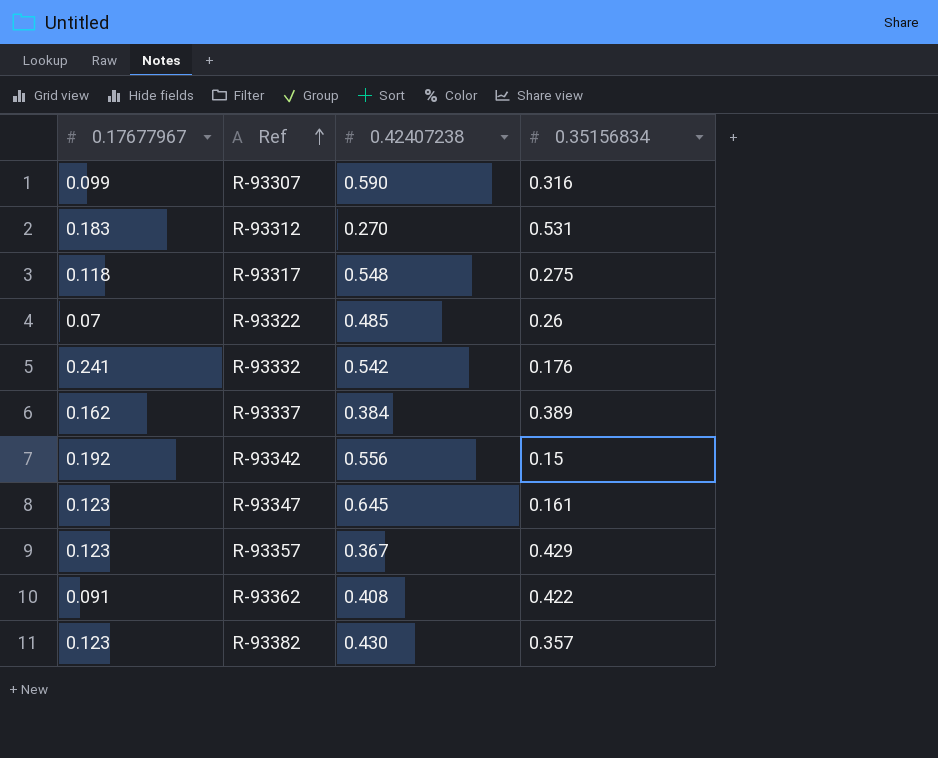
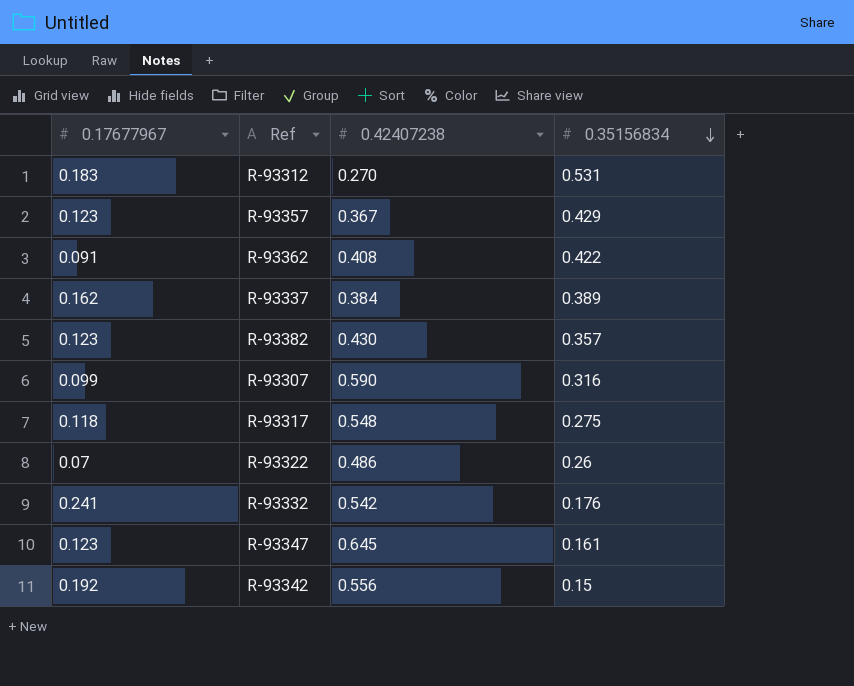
row order: Ref ascending -> 0.35156834 descending
R-93322 | 0.42407238: 0.485 -> 0.486

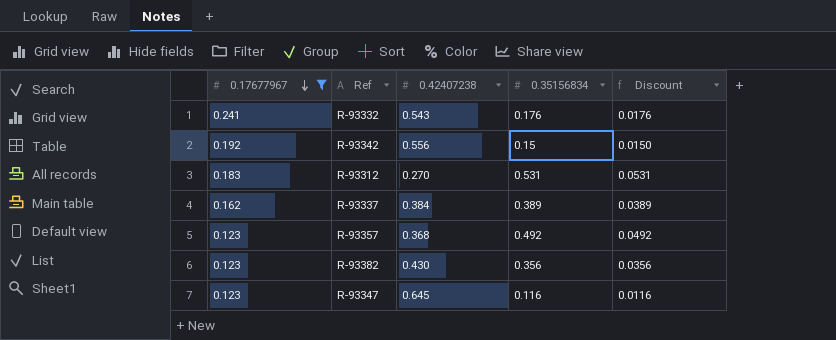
filter: none -> 0.17677967 >= 0.123
row order: 0.35156834 descending -> 0.17677967 descending
column Discount | formula: none -> [0.35156834] * 0.1
R-93332 | 0.42407238: 0.542 -> 0.543
R-93357 | 0.42407238: 0.367 -> 0.368
R-93357 | 0.35156834: 0.429 -> 0.492
R-93382 | 0.35156834: 0.357 -> 0.356
R-93347 | 0.35156834: 0.161 -> 0.116

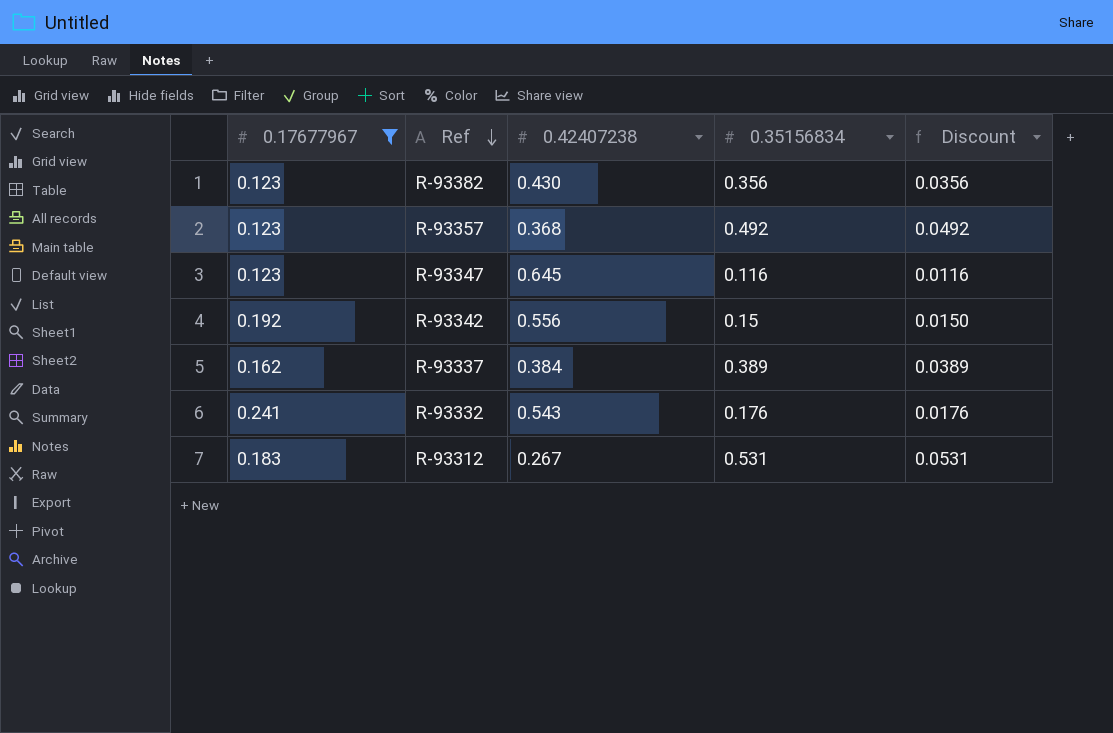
row order: 0.17677967 descending -> Ref descending
R-93312 | 0.42407238: 0.270 -> 0.267

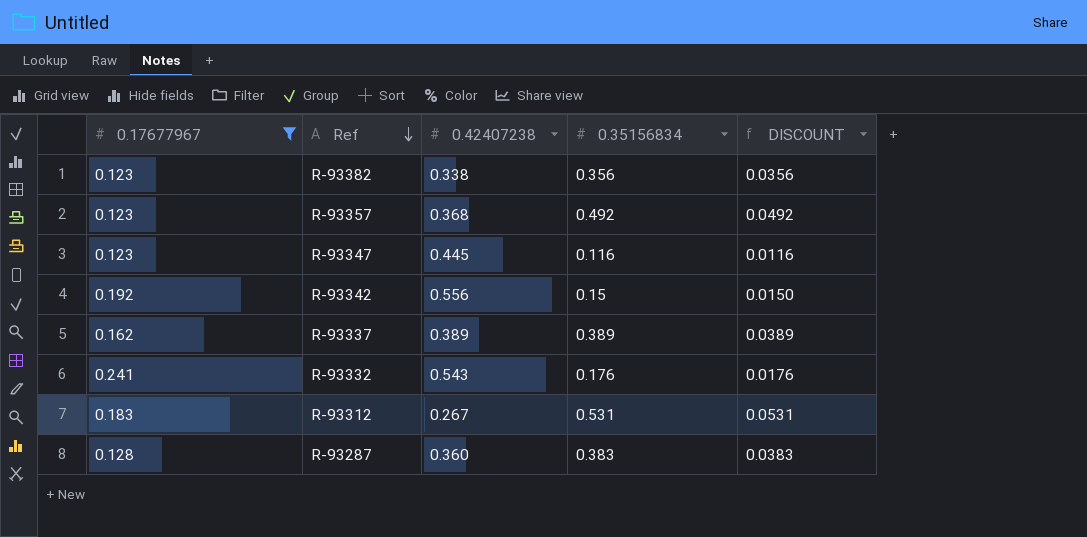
column name: Discount -> DISCOUNT
R-93382 | 0.42407238: 0.430 -> 0.338
R-93347 | 0.42407238: 0.645 -> 0.445
R-93337 | 0.42407238: 0.384 -> 0.389
row R-93287: none -> 0.128 | 0.360 | 0.383 | 0.0383

